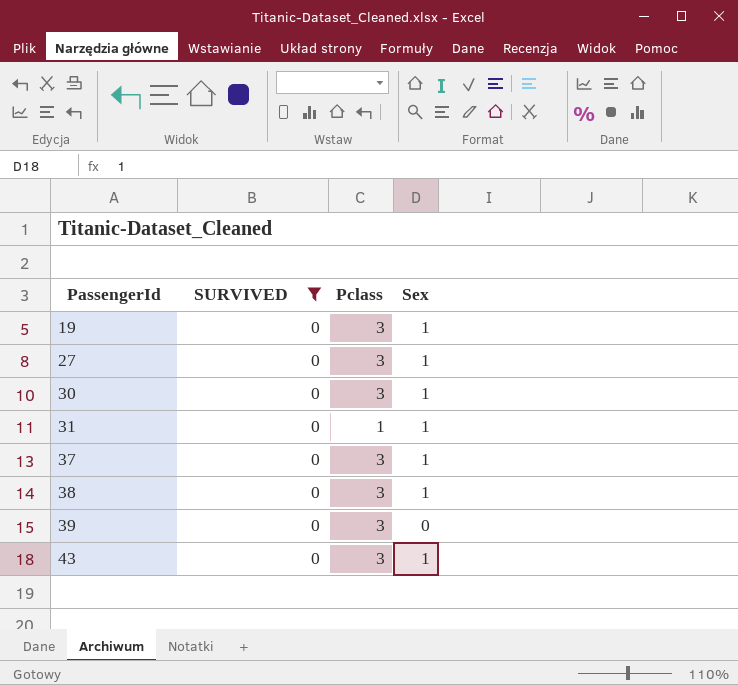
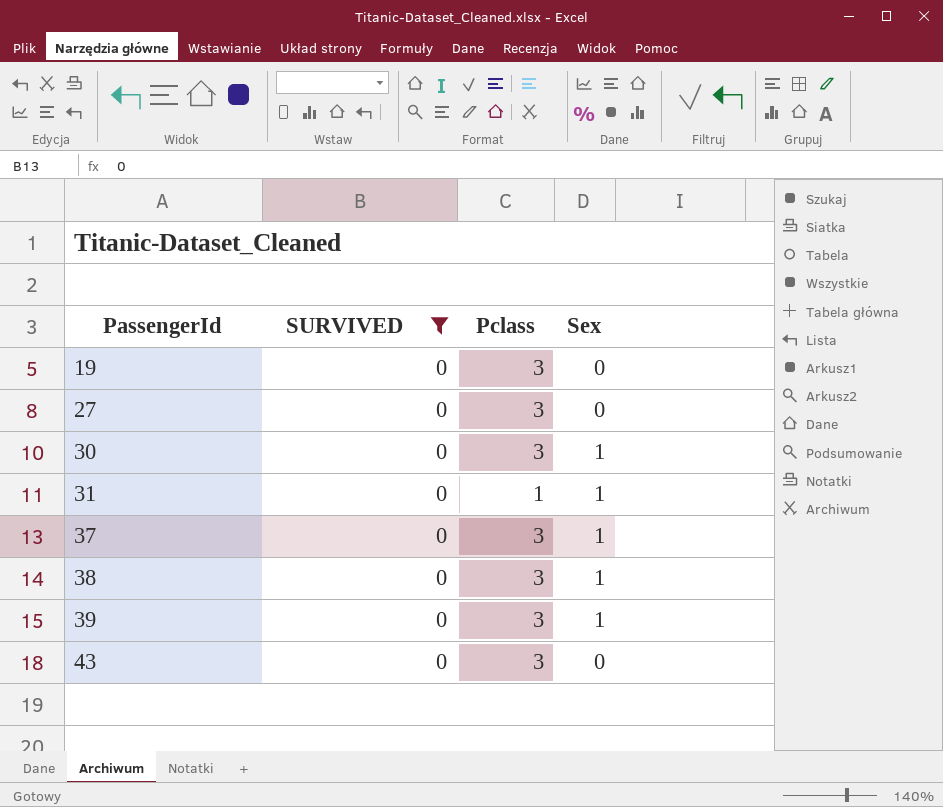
19 | Sex: 1 -> 0
27 | Sex: 1 -> 0
39 | Sex: 0 -> 1
43 | Sex: 1 -> 0

